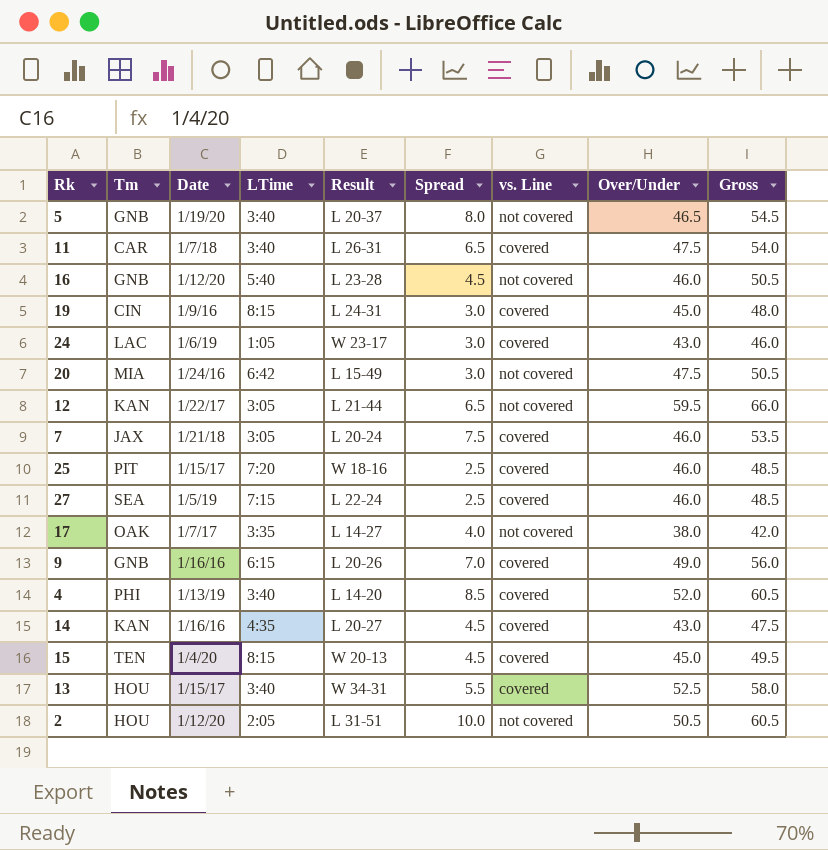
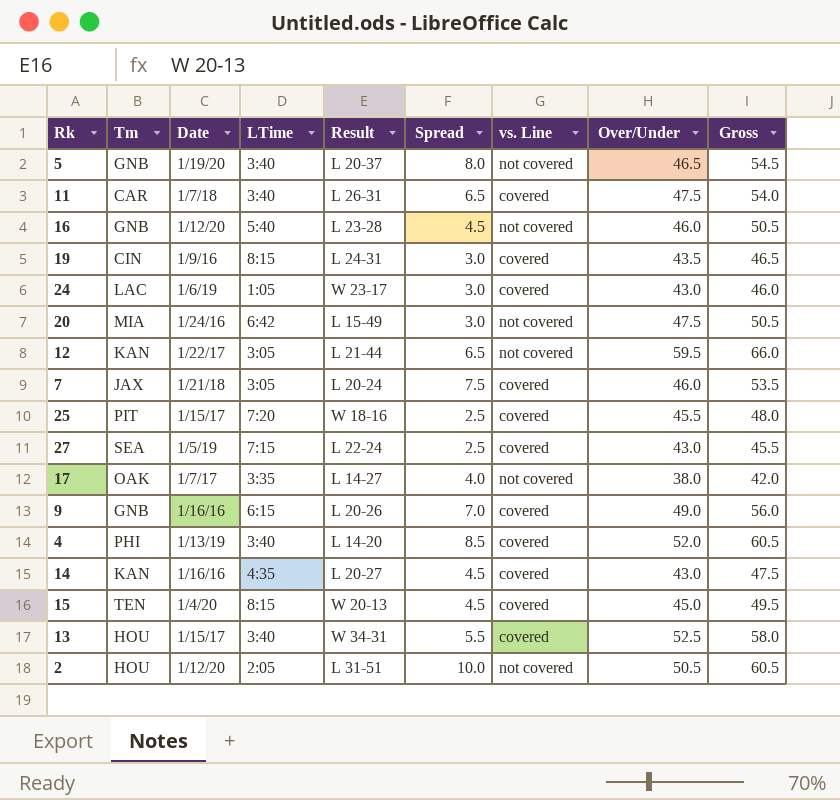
19 | Over/Under: 45.0 -> 43.5
19 | Gross: 48.0 -> 46.5
25 | Over/Under: 46.0 -> 45.5
25 | Gross: 48.5 -> 48.0
27 | Over/Under: 46.0 -> 43.0
27 | Gross: 48.5 -> 45.5

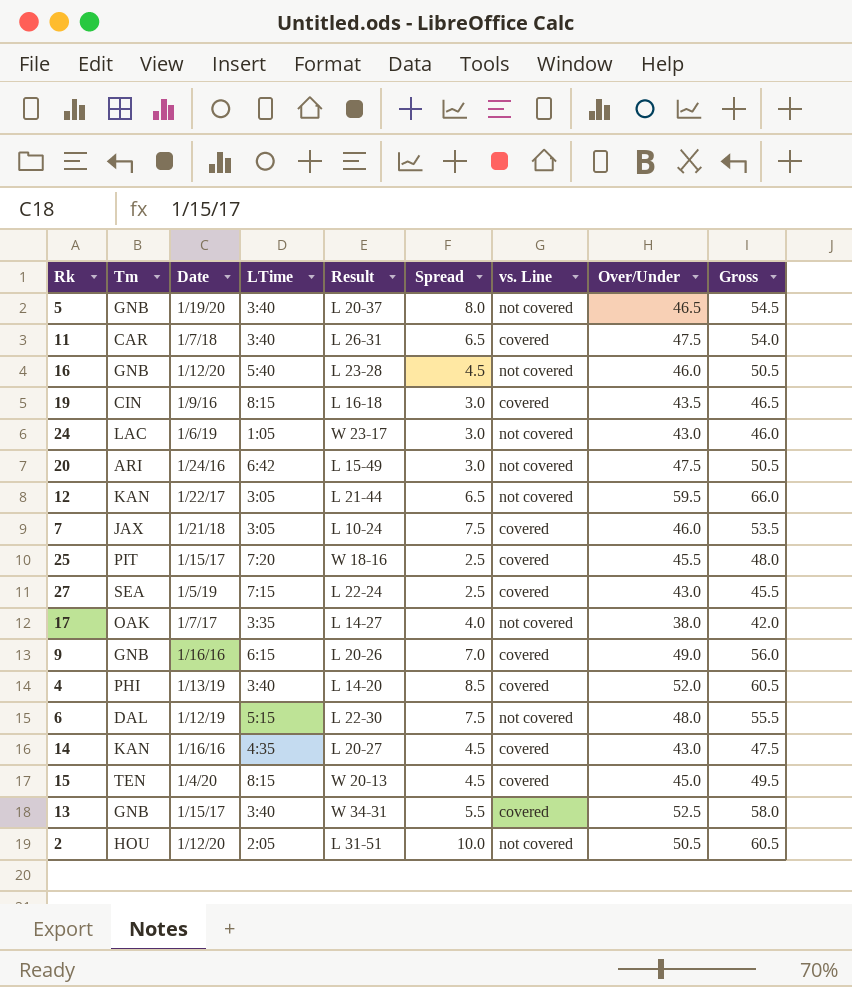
19 | Result: L 24-31 -> L 16-18
24 | vs. Line: covered -> not covered
20 | Tm: MIA -> ARI
7 | Result: L 20-24 -> L 10-24
row 6: none -> DAL | 1/12/19 | 5:15 | L 22-30 | 7.5 | not covered | 48.0 | 55.5
13 | Tm: HOU -> GNB

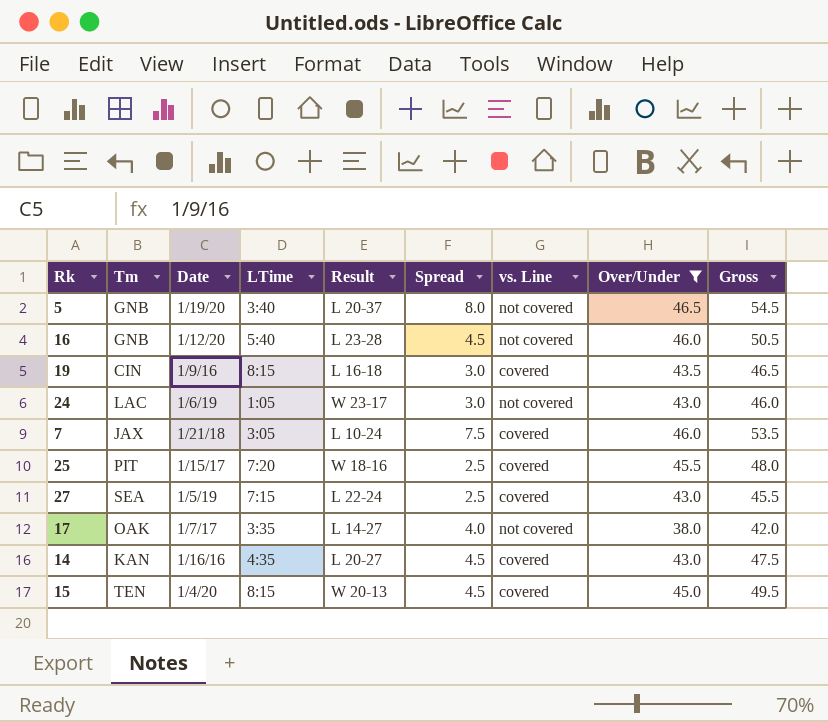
filter: none -> Over/Under <= 46.5

